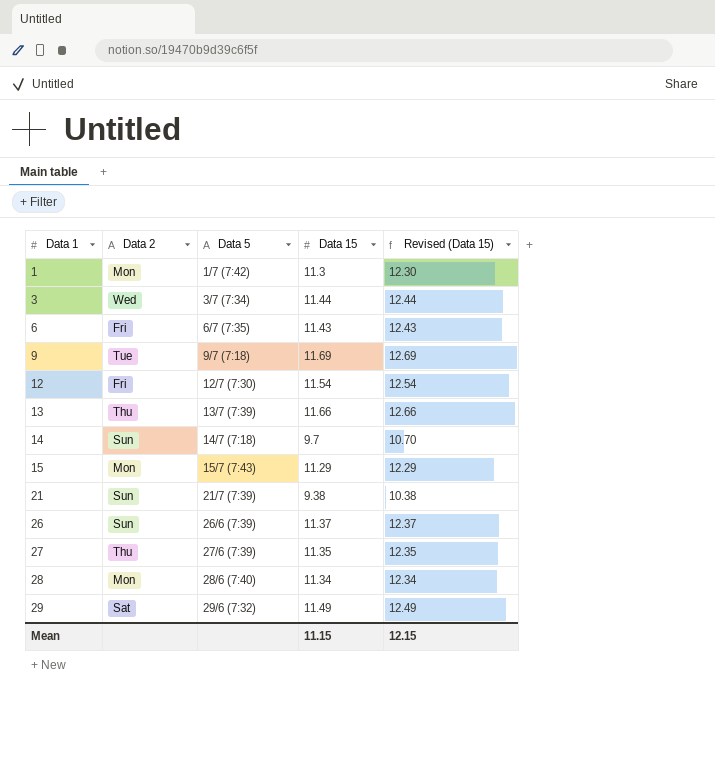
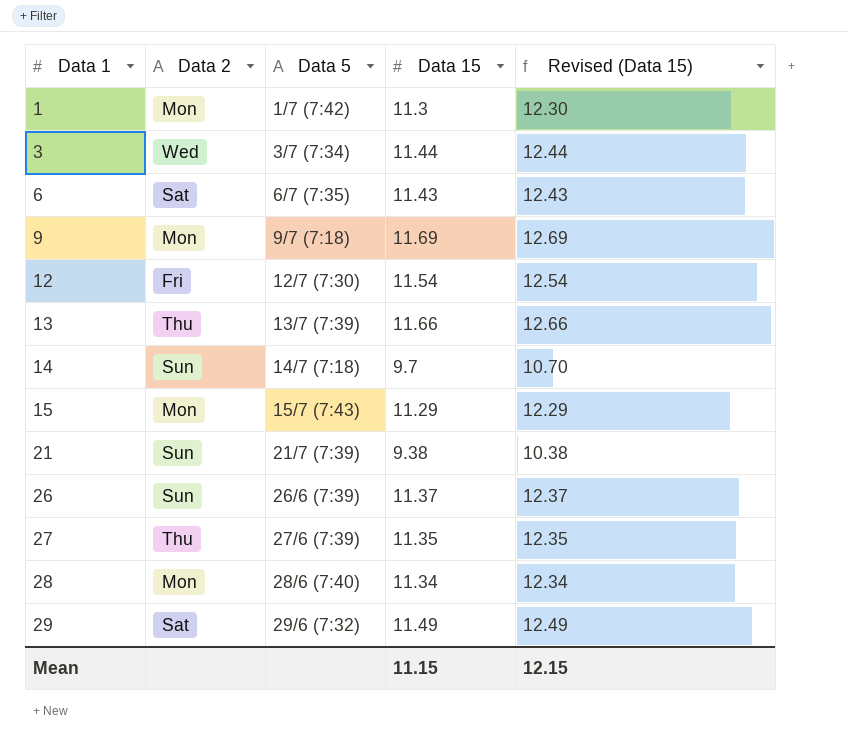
6 | Data 2: Fri -> Sat
9 | Data 2: Tue -> Mon

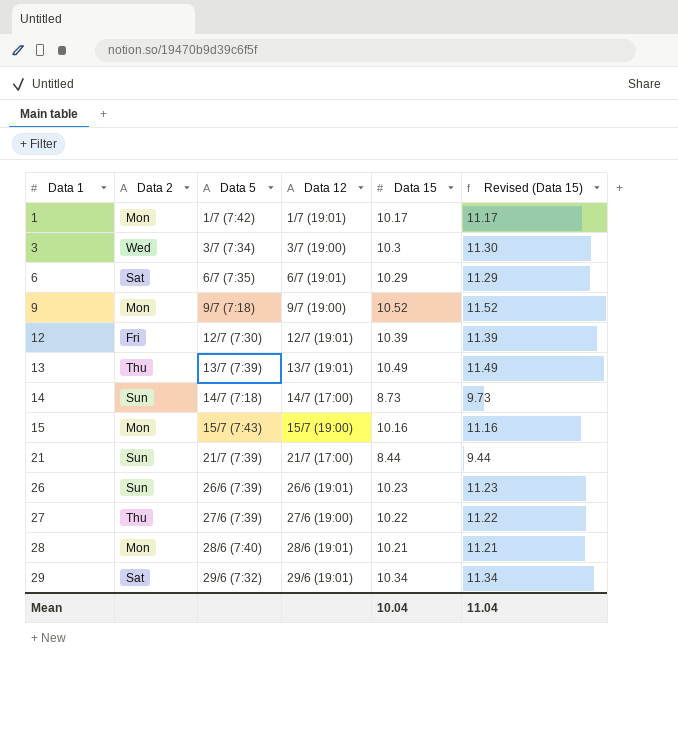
column Data 12 | position: none -> 4
1 | Data 15: 11.3 -> 10.17
1 | Revised (Data 15): 12.30 -> 11.17
3 | Data 15: 11.44 -> 10.3
3 | Revised (Data 15): 12.44 -> 11.30
6 | Data 15: 11.43 -> 10.29
6 | Revised (Data 15): 12.43 -> 11.29
9 | Data 15: 11.69 -> 10.52
9 | Revised (Data 15): 12.69 -> 11.52
12 | Data 15: 11.54 -> 10.39
12 | Revised (Data 15): 12.54 -> 11.39
13 | Data 15: 11.66 -> 10.49
13 | Revised (Data 15): 12.66 -> 11.49
14 | Data 15: 9.7 -> 8.73
14 | Revised (Data 15): 10.70 -> 9.73
15 | Data 15: 11.29 -> 10.16
15 | Revised (Data 15): 12.29 -> 11.16
21 | Data 15: 9.38 -> 8.44
21 | Revised (Data 15): 10.38 -> 9.44
26 | Data 15: 11.37 -> 10.23
26 | Revised (Data 15): 12.37 -> 11.23
27 | Data 15: 11.35 -> 10.22
27 | Revised (Data 15): 12.35 -> 11.22
28 | Data 15: 11.34 -> 10.21
28 | Revised (Data 15): 12.34 -> 11.21
29 | Data 15: 11.49 -> 10.34
29 | Revised (Data 15): 12.49 -> 11.34
Mean | Data 15: 11.15 -> 10.04
Mean | Revised (Data 15): 12.15 -> 11.04

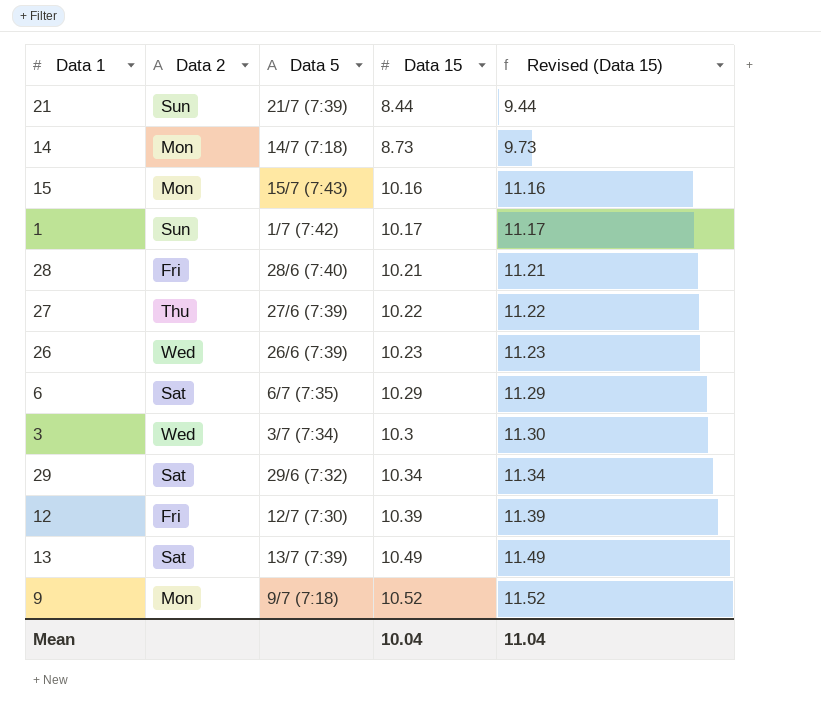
row order: Data 1 ascending -> Data 15 ascending
column Data 12 | position: 4 -> none
14 | Data 2: Sun -> Mon
1 | Data 2: Mon -> Sun
28 | Data 2: Mon -> Fri
26 | Data 2: Sun -> Wed
13 | Data 2: Thu -> Sat

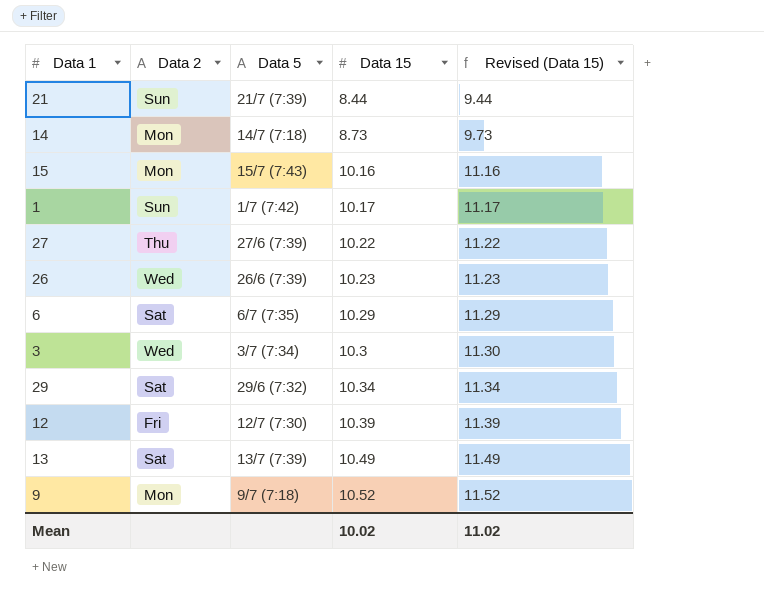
row 28: Fri | 28/6 (7:40) | 10.21 | 11.21 -> none
Mean | Data 15: 10.04 -> 10.02
Mean | Revised (Data 15): 11.04 -> 11.02

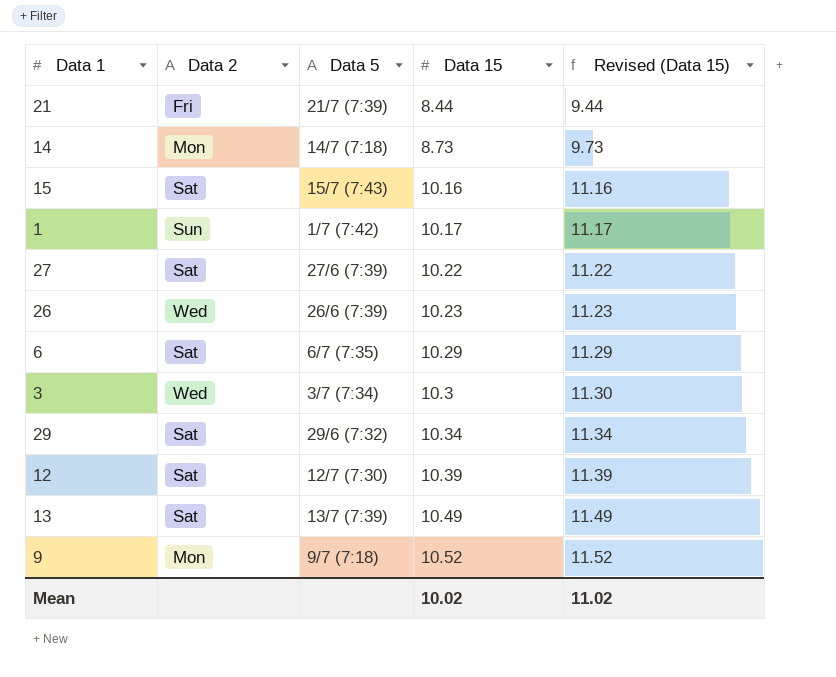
21 | Data 2: Sun -> Fri
15 | Data 2: Mon -> Sat
27 | Data 2: Thu -> Sat
12 | Data 2: Fri -> Sat

